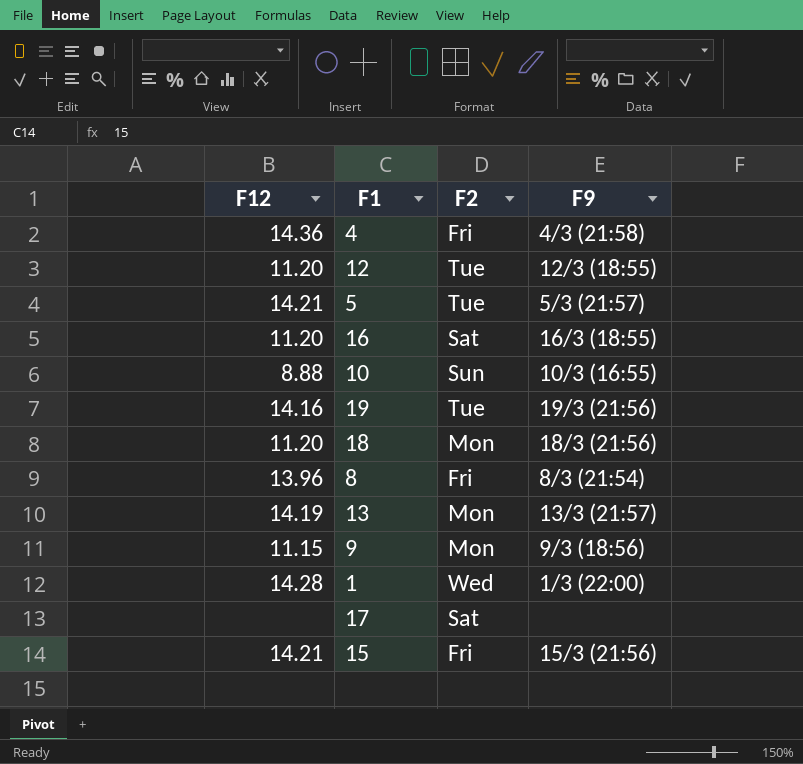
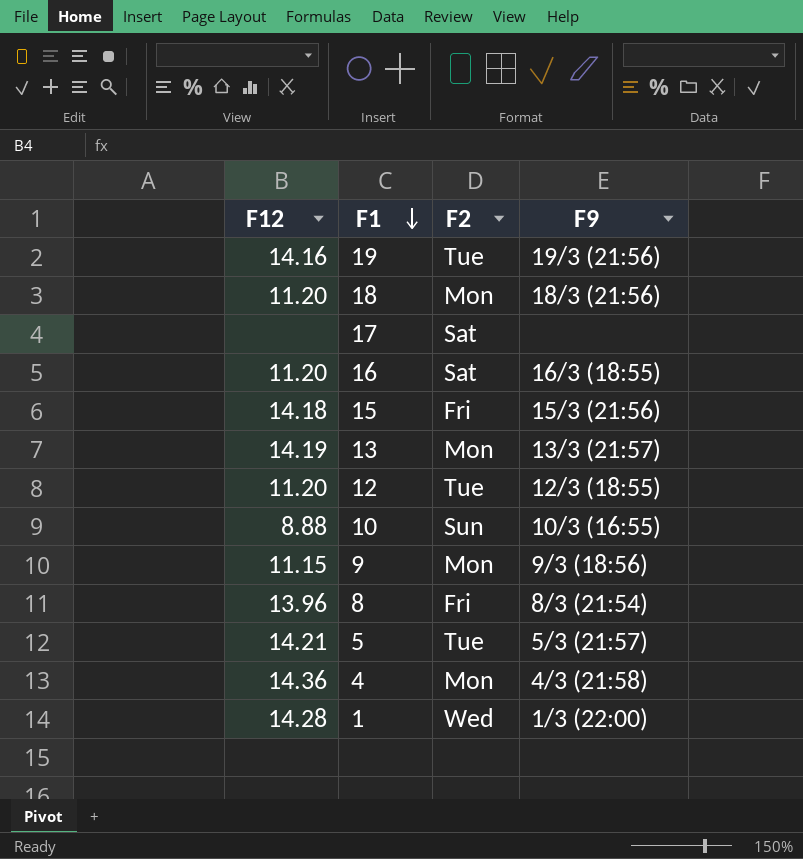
row order: none -> F1 descending
15 | F12: 14.21 -> 14.18
4 | F2: Fri -> Mon

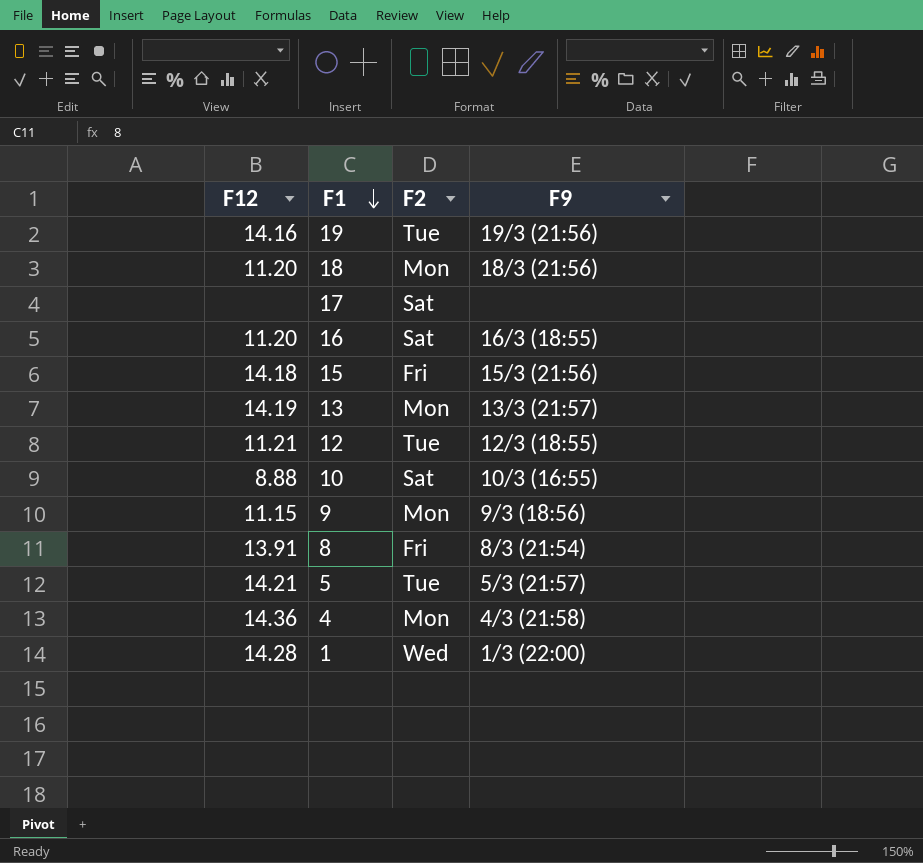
12 | F12: 11.20 -> 11.21
10 | F2: Sun -> Sat
8 | F12: 13.96 -> 13.91

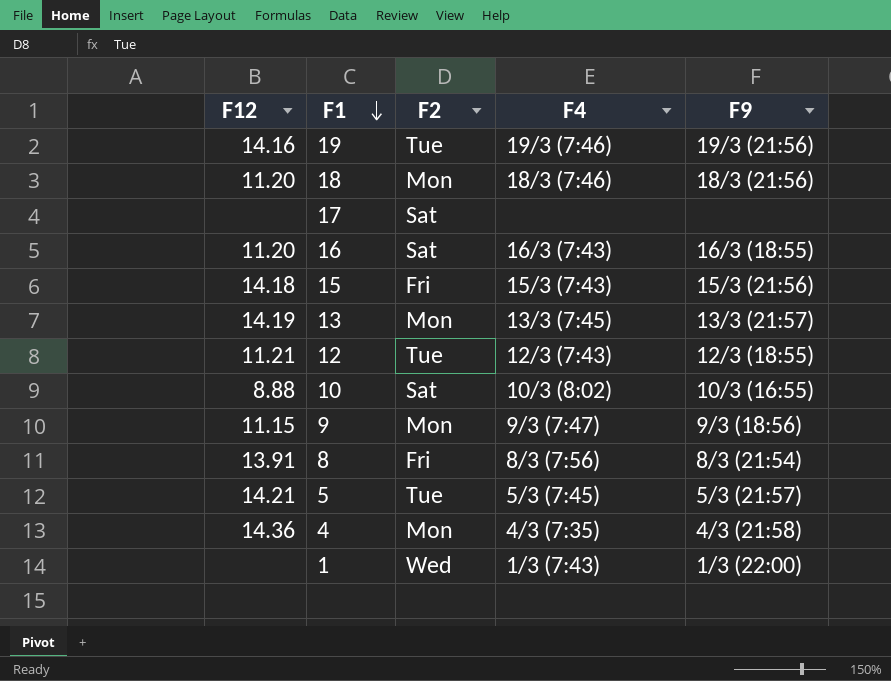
column F4 | position: none -> 4
1 | F12: 14.28 -> none

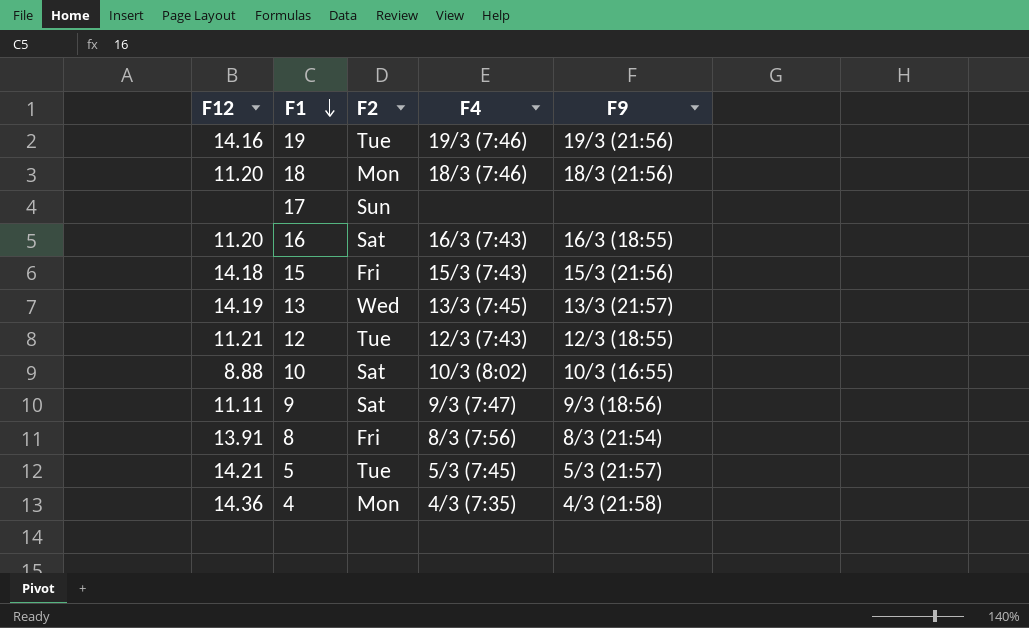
row 1: none | Wed | 1/3 (7:43) | 1/3 (22:00) -> none
17 | F2: Sat -> Sun
13 | F2: Mon -> Wed
9 | F12: 11.15 -> 11.11
9 | F2: Mon -> Sat

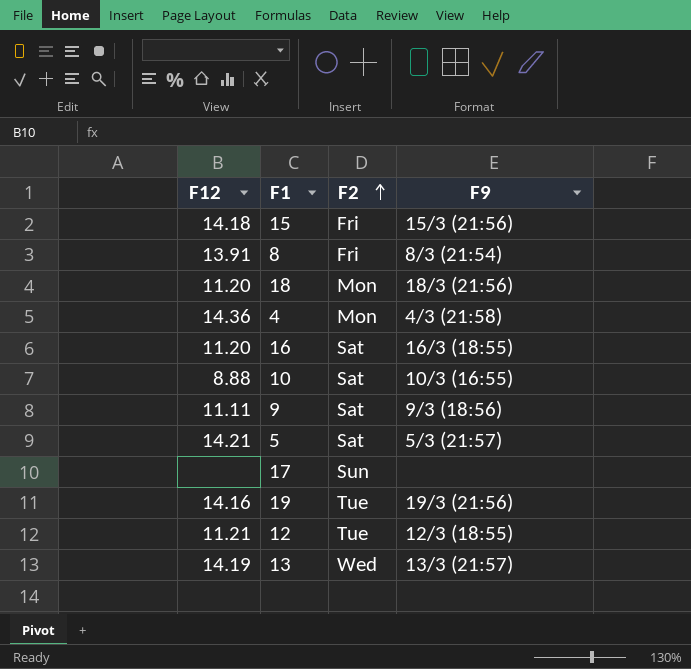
row order: F1 descending -> F2 ascending
column F4 | position: 4 -> none
5 | F2: Tue -> Sat

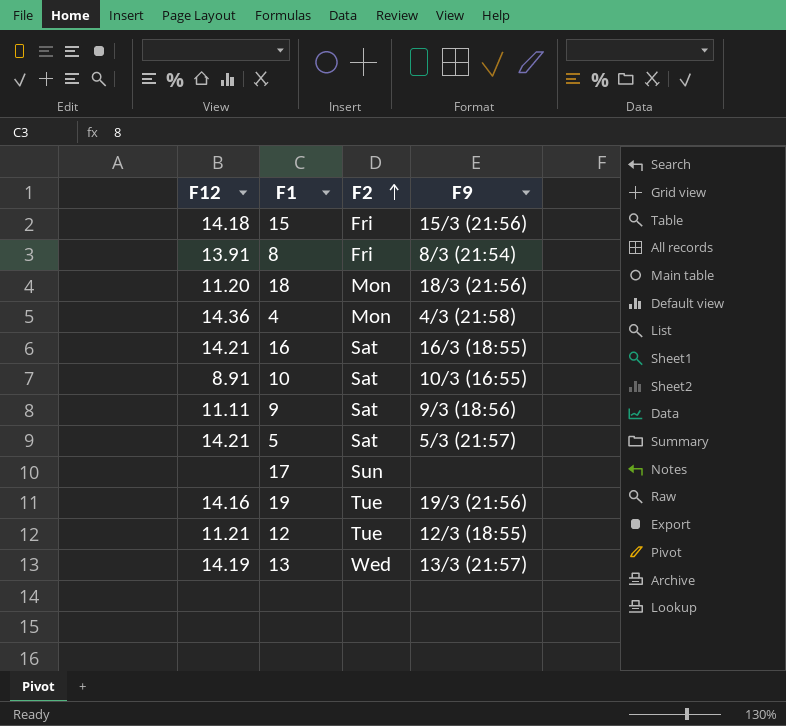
16 | F12: 11.20 -> 14.21
10 | F12: 8.88 -> 8.91

